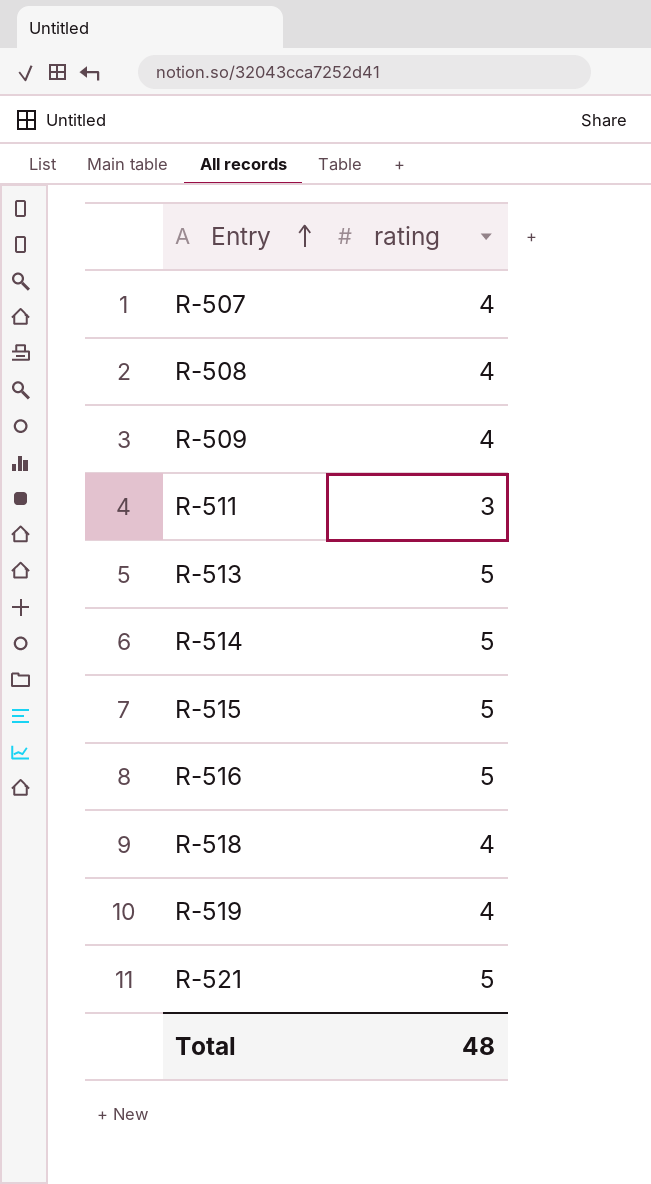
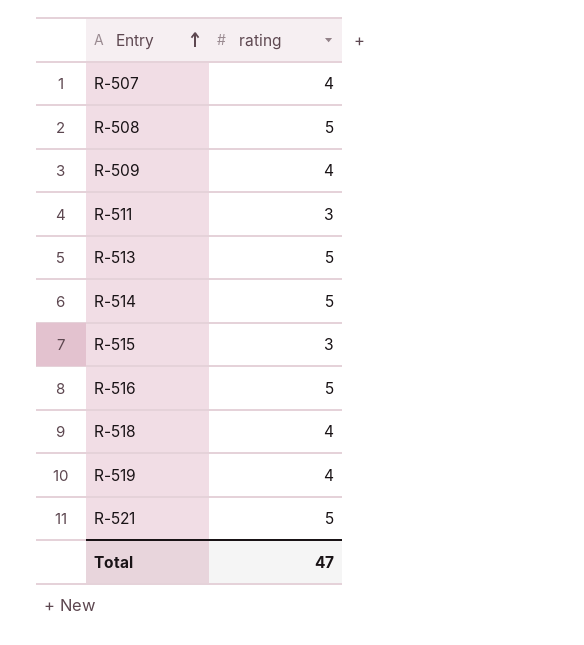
R-508 | rating: 4 -> 5
R-515 | rating: 5 -> 3
Total | rating: 48 -> 47

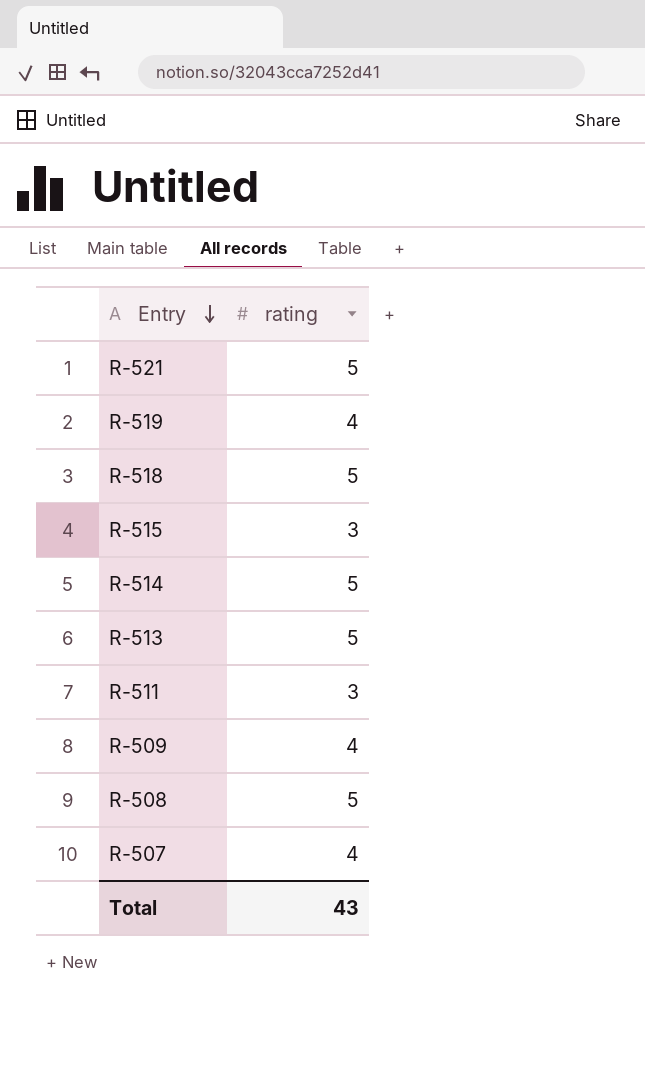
row order: Entry ascending -> Entry descending
row R-516: 5 -> none
R-518 | rating: 4 -> 5
Total | rating: 47 -> 43

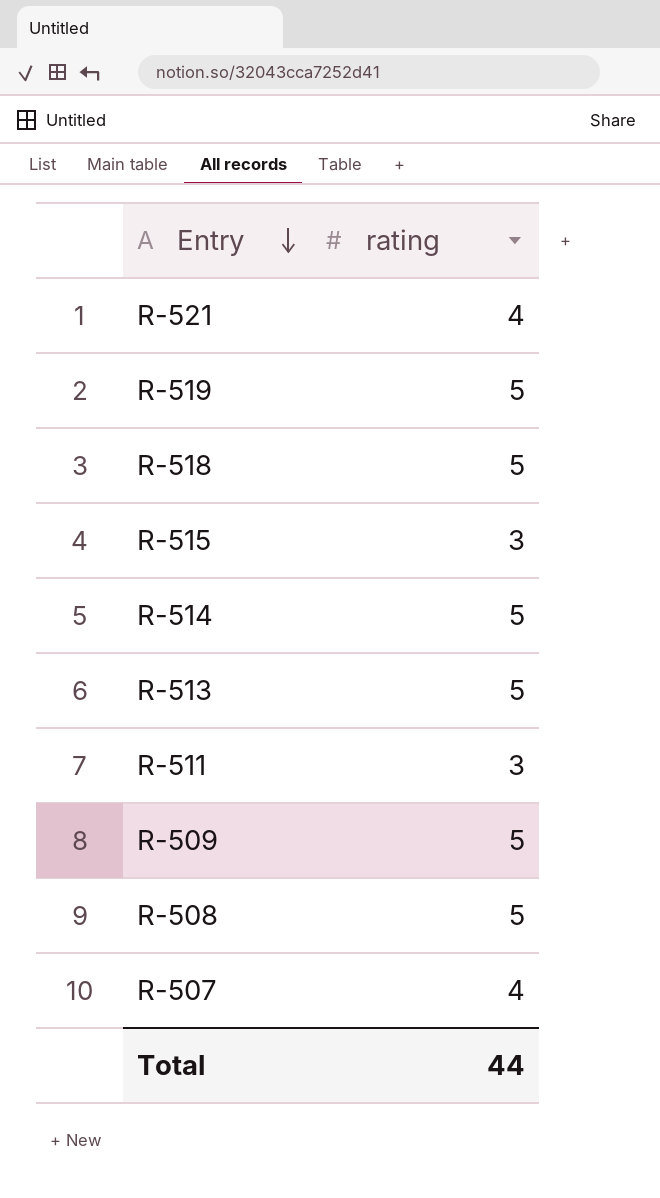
R-521 | rating: 5 -> 4
R-519 | rating: 4 -> 5
R-509 | rating: 4 -> 5
Total | rating: 43 -> 44

